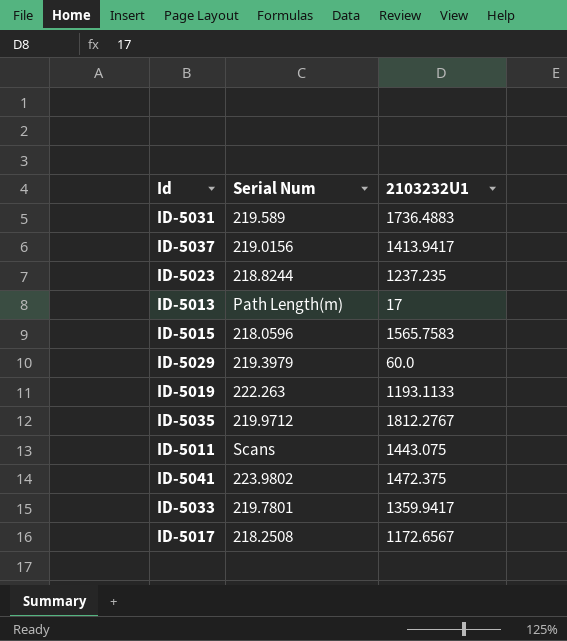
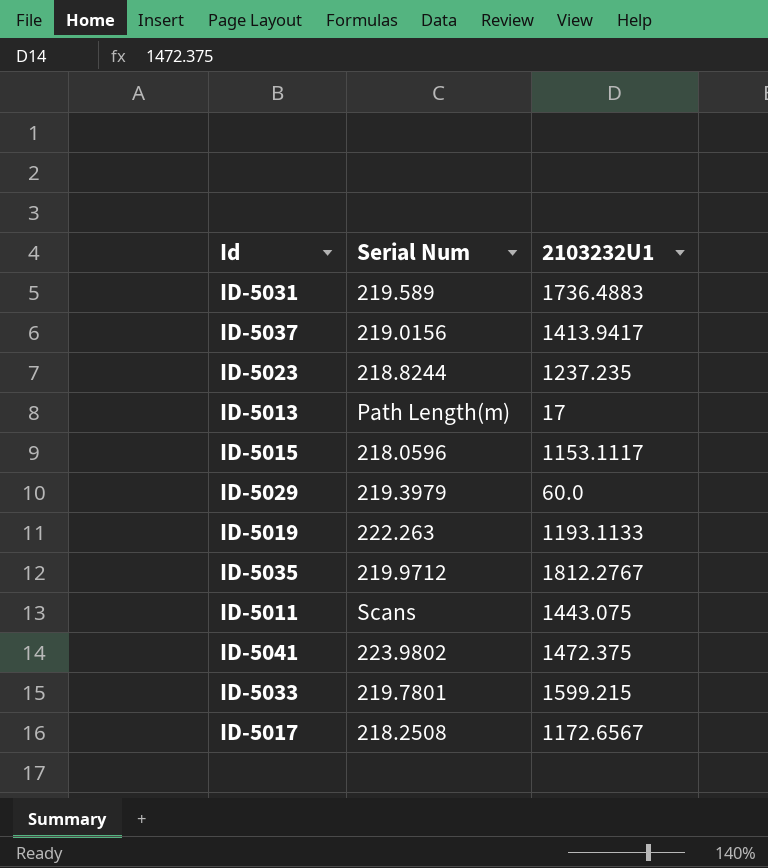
ID-5015 | 2103232U1: 1565.7583 -> 1153.1117
ID-5033 | 2103232U1: 1359.9417 -> 1599.215

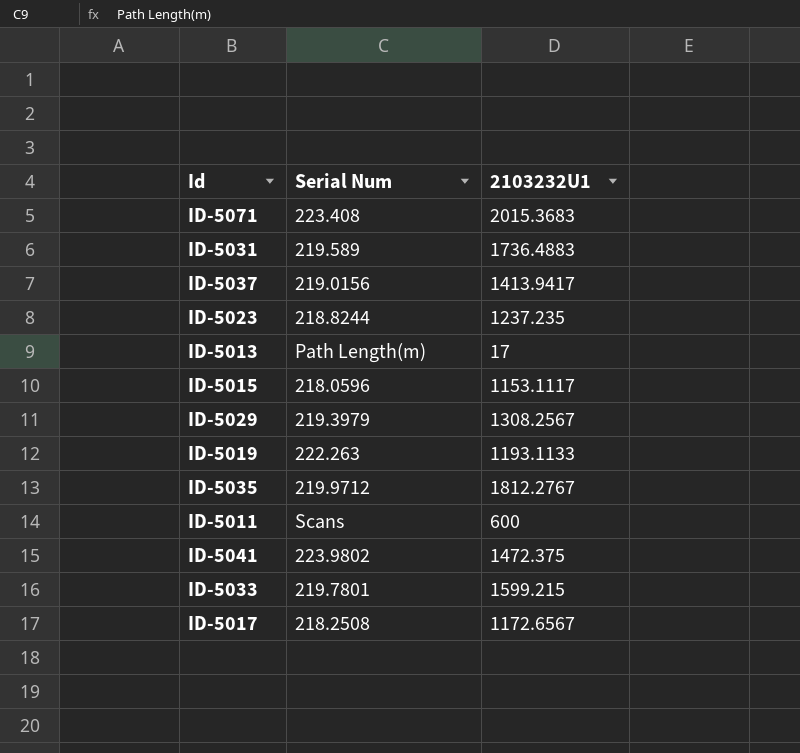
row ID-5071: none -> 223.408 | 2015.3683
ID-5029 | 2103232U1: 60.0 -> 1308.2567
ID-5011 | 2103232U1: 1443.075 -> 600

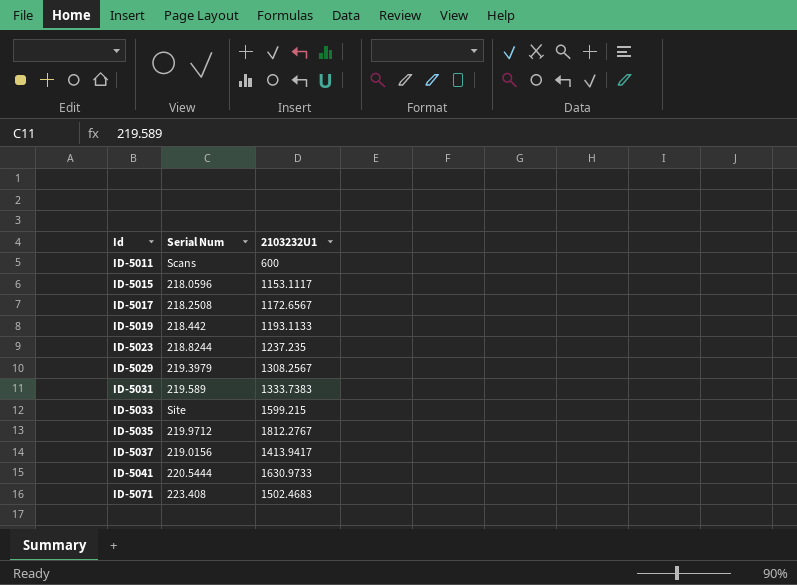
row order: none -> Id ascending
row ID-5013: Path Length(m) | 17 -> none
ID-5019 | Serial Num: 222.263 -> 218.442
ID-5031 | 2103232U1: 1736.4883 -> 1333.7383
ID-5033 | Serial Num: 219.7801 -> Site
ID-5041 | Serial Num: 223.9802 -> 220.5444
ID-5041 | 2103232U1: 1472.375 -> 1630.9733
ID-5071 | 2103232U1: 2015.3683 -> 1502.4683

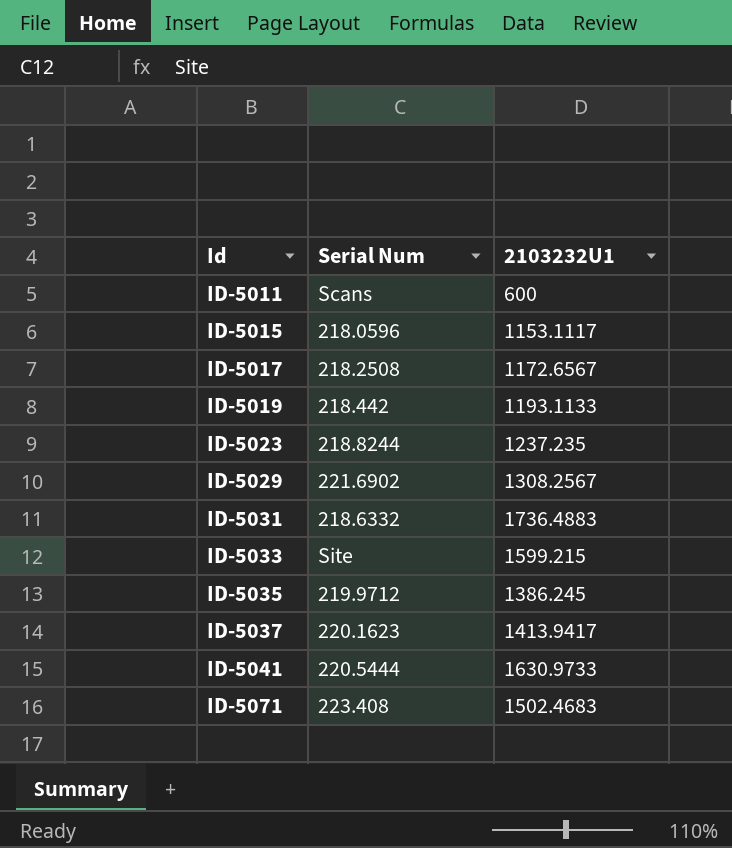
ID-5029 | Serial Num: 219.3979 -> 221.6902
ID-5031 | Serial Num: 219.589 -> 218.6332
ID-5031 | 2103232U1: 1333.7383 -> 1736.4883
ID-5035 | 2103232U1: 1812.2767 -> 1386.245
ID-5037 | Serial Num: 219.0156 -> 220.1623

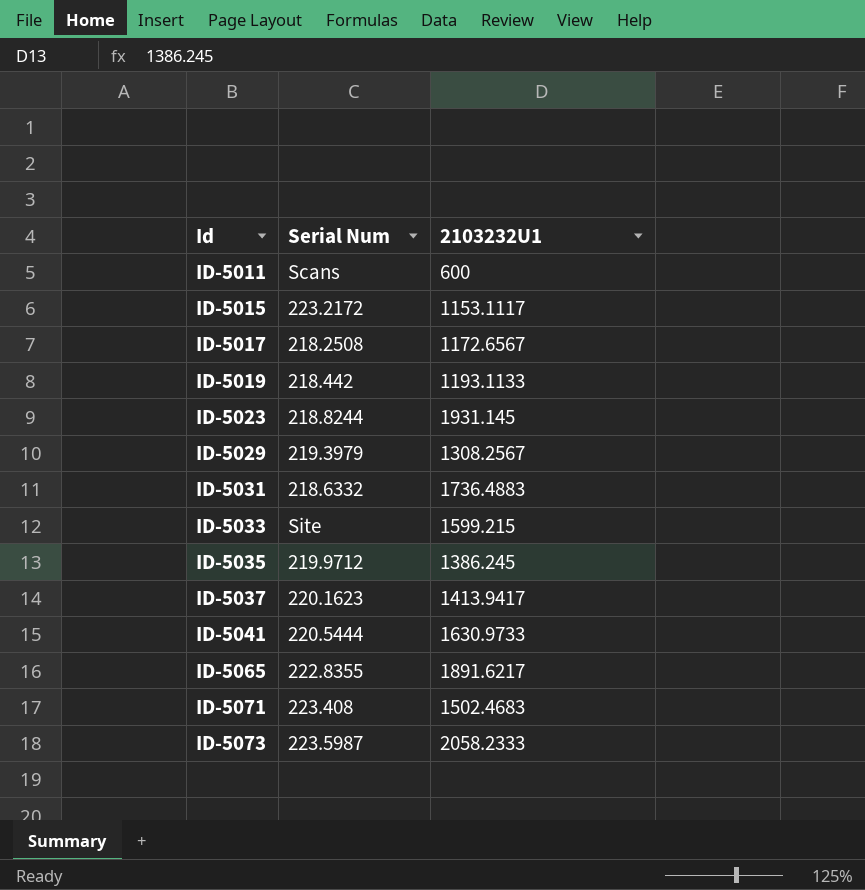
ID-5015 | Serial Num: 218.0596 -> 223.2172
ID-5023 | 2103232U1: 1237.235 -> 1931.145
ID-5029 | Serial Num: 221.6902 -> 219.3979
row ID-5065: none -> 222.8355 | 1891.6217
row ID-5073: none -> 223.5987 | 2058.2333

